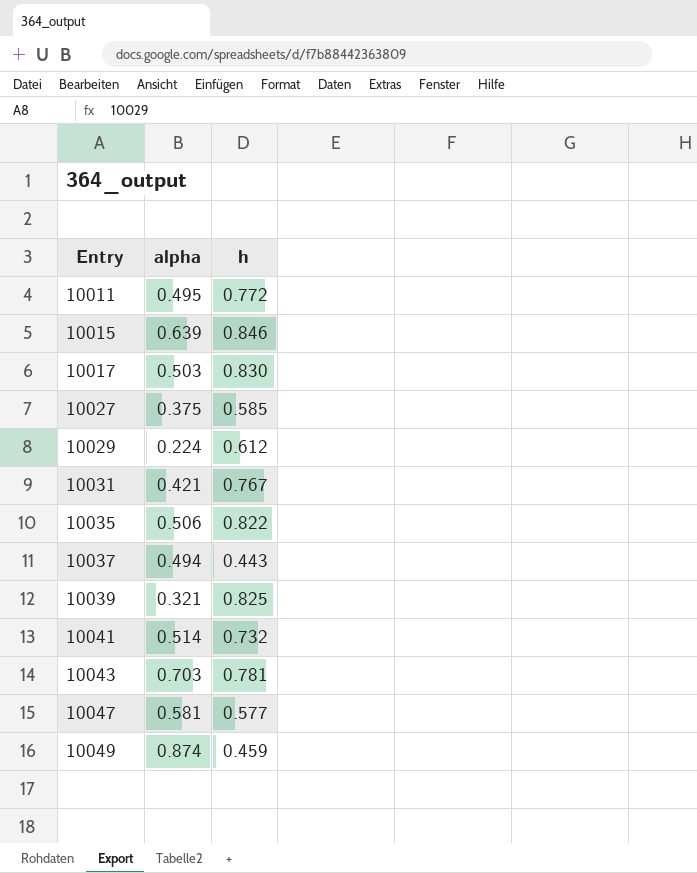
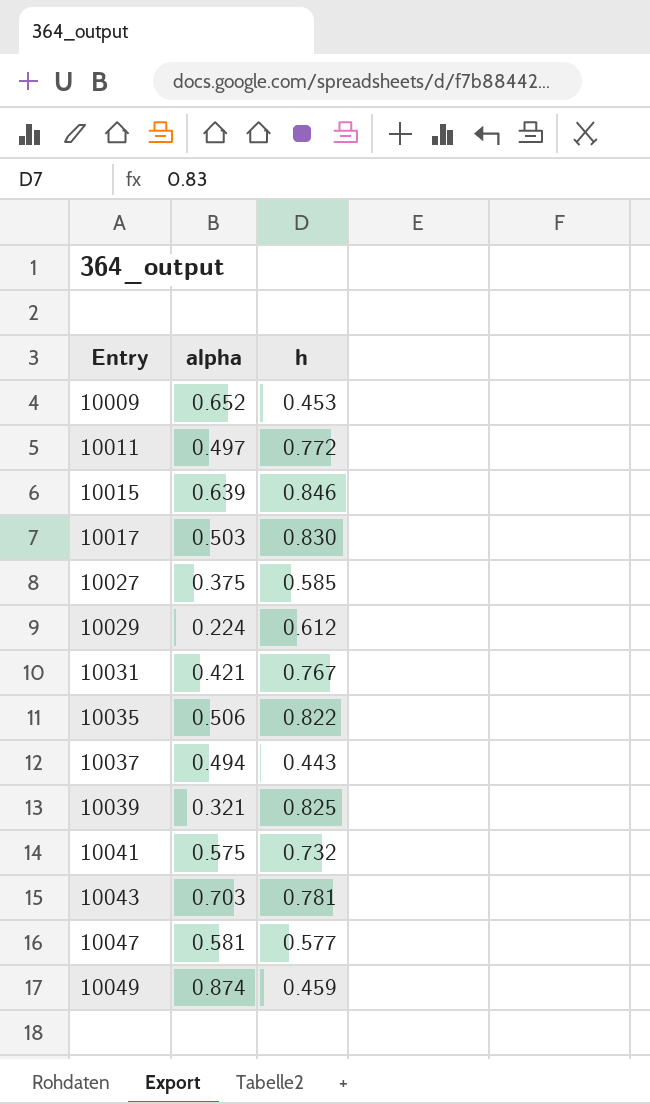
row 10009: none -> 0.652 | 0.453
10011 | alpha: 0.495 -> 0.497
10041 | alpha: 0.514 -> 0.575

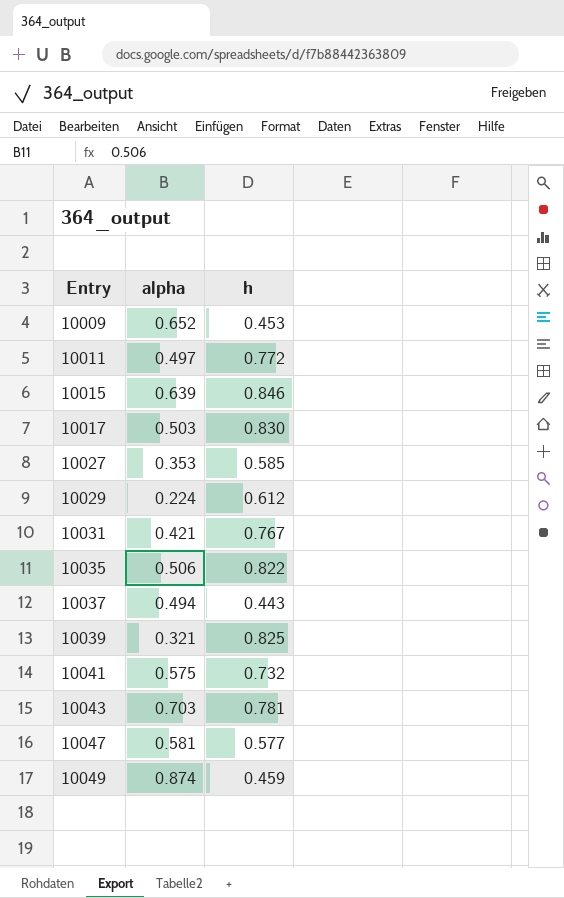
10027 | alpha: 0.375 -> 0.353

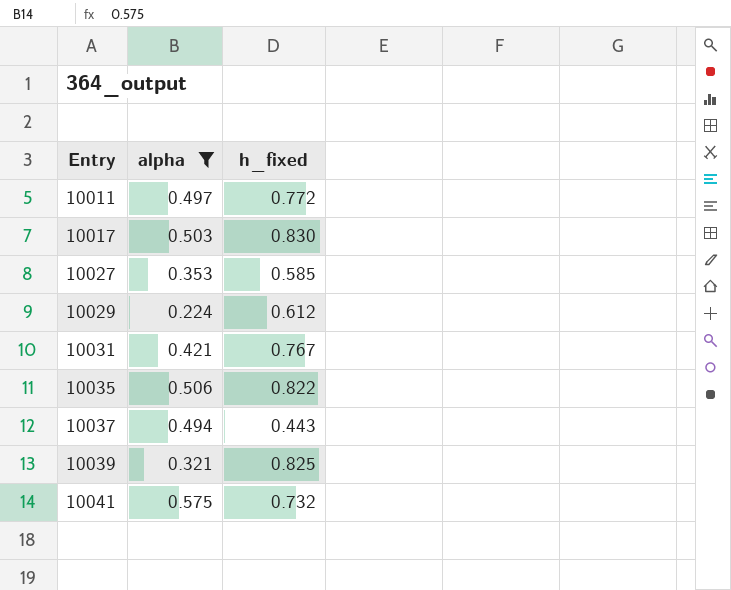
filter: none -> alpha <= 0.575
column name: h -> h_fixed

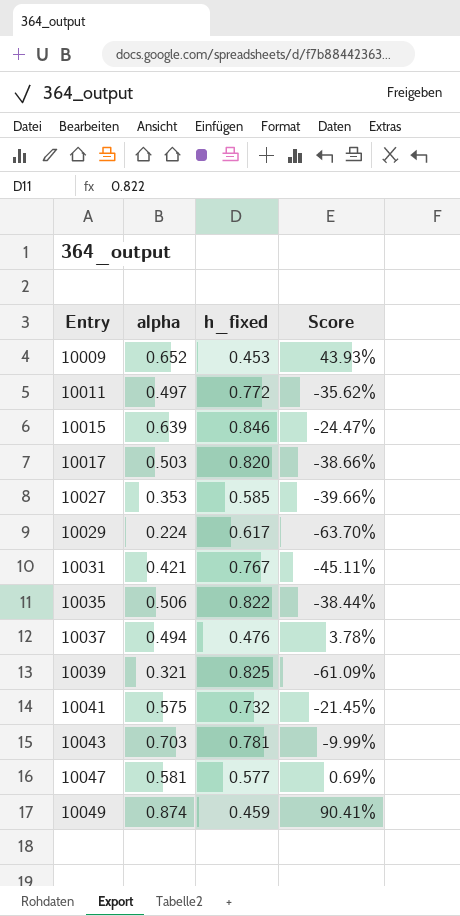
filter: alpha <= 0.575 -> none
column Score | formula: none -> ([alpha] - [h_fixed]) / [h_fixed]
10017 | h_fixed: 0.830 -> 0.820
10029 | h_fixed: 0.612 -> 0.617
10037 | h_fixed: 0.443 -> 0.476

